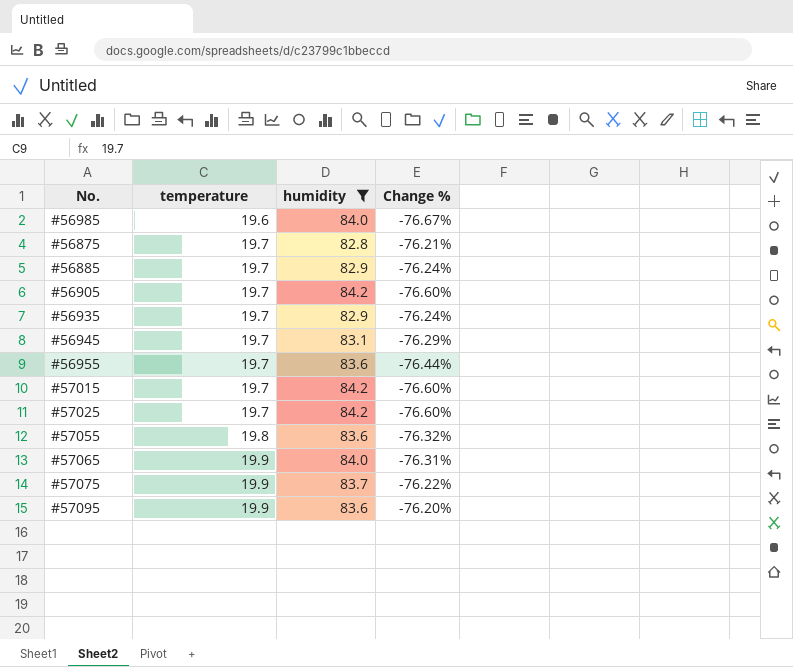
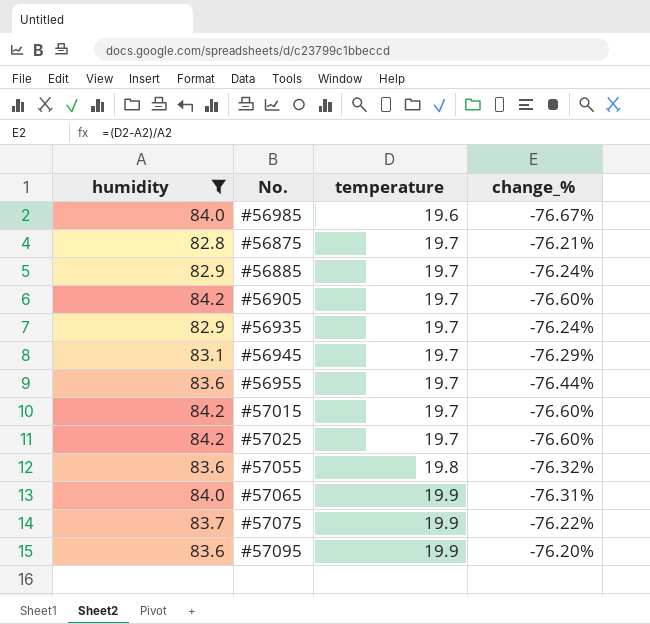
column humidity | position: 3 -> 1
column name: Change % -> change_%

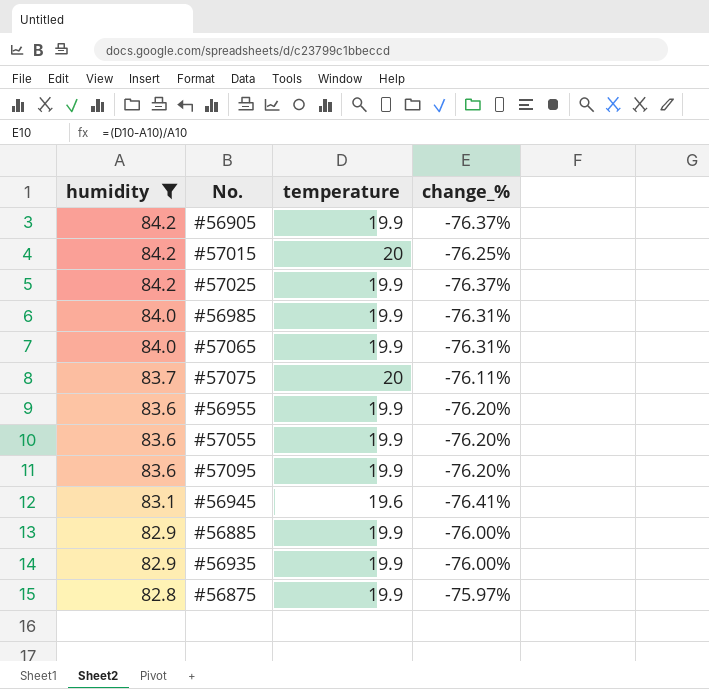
row order: temperature ascending -> humidity descending
#56905 | temperature: 19.7 -> 19.9
#56905 | change_%: -76.60% -> -76.37%
#57015 | temperature: 19.7 -> 20
#57015 | change_%: -76.60% -> -76.25%
#57025 | temperature: 19.7 -> 19.9
#57025 | change_%: -76.60% -> -76.37%
#56985 | temperature: 19.6 -> 19.9
#56985 | change_%: -76.67% -> -76.31%
#57075 | temperature: 19.9 -> 20
#57075 | change_%: -76.22% -> -76.11%
#56955 | temperature: 19.7 -> 19.9
#56955 | change_%: -76.44% -> -76.20%
#57055 | temperature: 19.8 -> 19.9
#57055 | change_%: -76.32% -> -76.20%
#56945 | temperature: 19.7 -> 19.6
#56945 | change_%: -76.29% -> -76.41%
#56885 | temperature: 19.7 -> 19.9
#56885 | change_%: -76.24% -> -76.00%
#56935 | temperature: 19.7 -> 19.9
#56935 | change_%: -76.24% -> -76.00%
#56875 | temperature: 19.7 -> 19.9
#56875 | change_%: -76.21% -> -75.97%

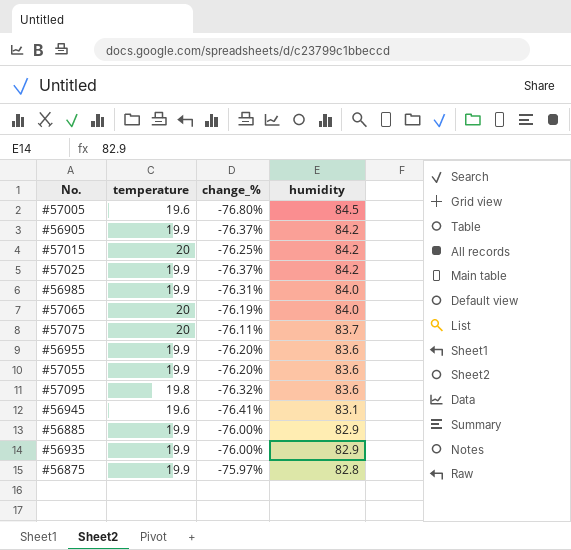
filter: humidity != 84.5 -> none
column humidity | position: 1 -> 4
#57065 | temperature: 19.9 -> 20
#57065 | change_%: -76.31% -> -76.19%
#57095 | temperature: 19.9 -> 19.8
#57095 | change_%: -76.20% -> -76.32%

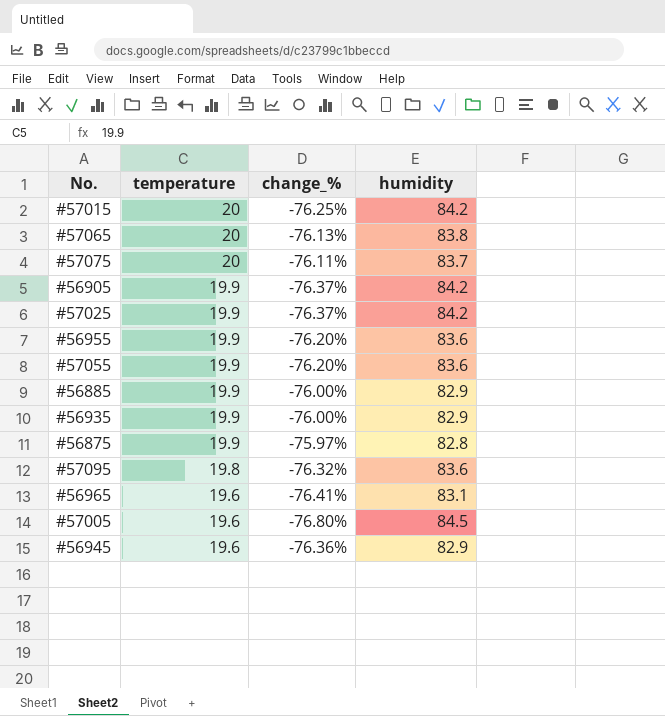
row order: humidity descending -> temperature descending
row #56985: 19.9 | -76.31% | 84.0 -> none
#57065 | change_%: -76.19% -> -76.13%
#57065 | humidity: 84.0 -> 83.8
row #56965: none -> 19.6 | -76.41% | 83.1
#56945 | change_%: -76.41% -> -76.36%
#56945 | humidity: 83.1 -> 82.9

